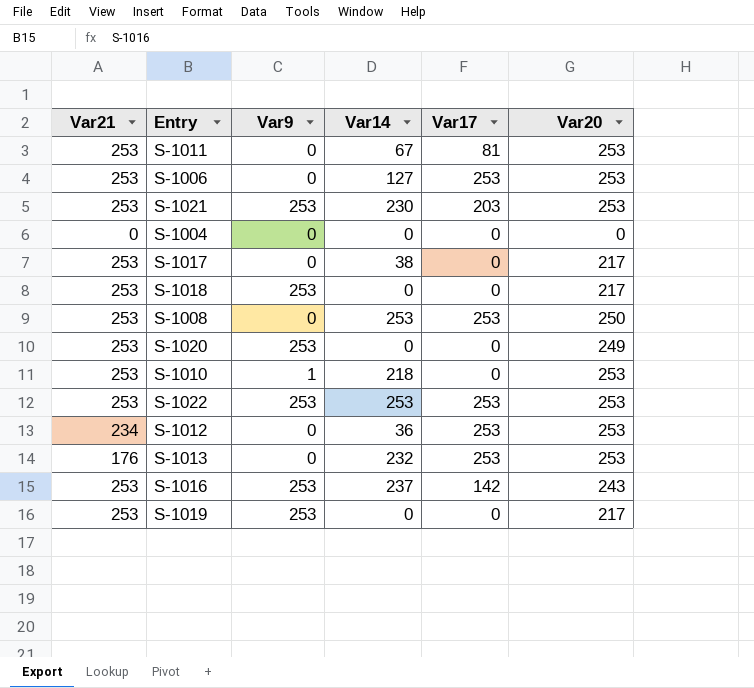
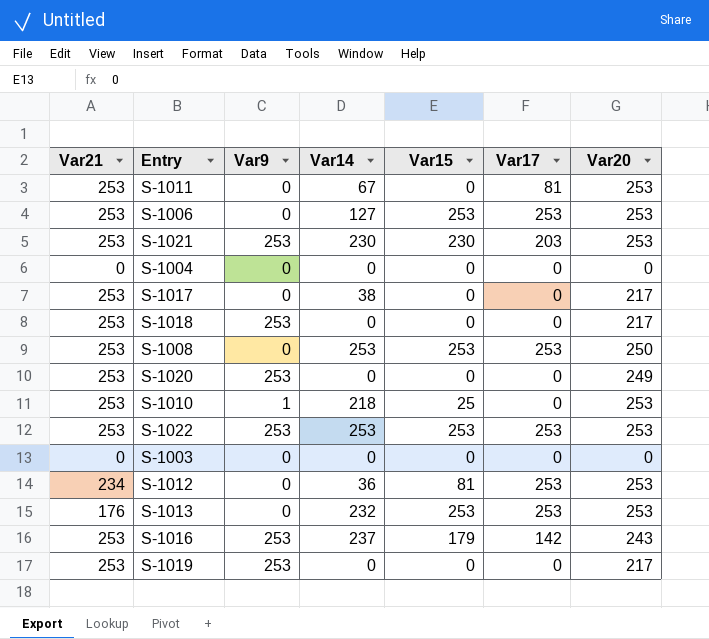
column Var15 | position: none -> 5
row S-1003: none -> 0 | 0 | 0 | 0 | 0 | 0

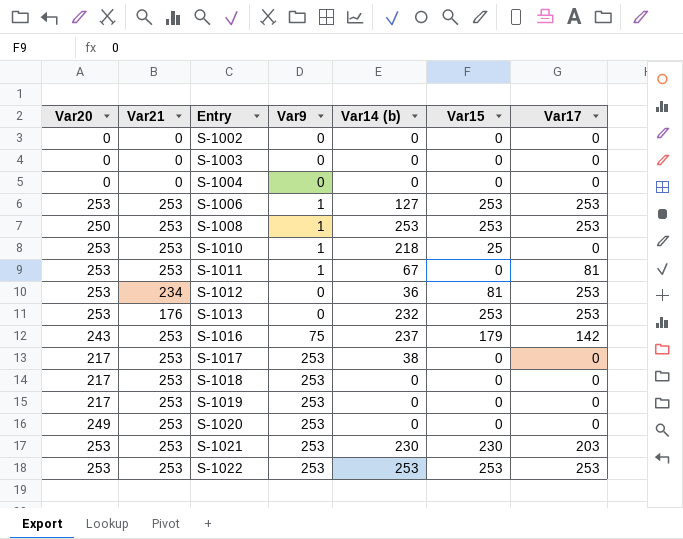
row order: none -> Entry ascending
column Var20 | position: 7 -> 1
column name: Var14 -> Var14 (b)
row S-1002: none -> 0 | 0 | 0 | 0 | 0 | 0
S-1006 | Var9: 0 -> 1
S-1008 | Var9: 0 -> 1
S-1011 | Var9: 0 -> 1
S-1016 | Var9: 253 -> 75
S-1017 | Var9: 0 -> 253

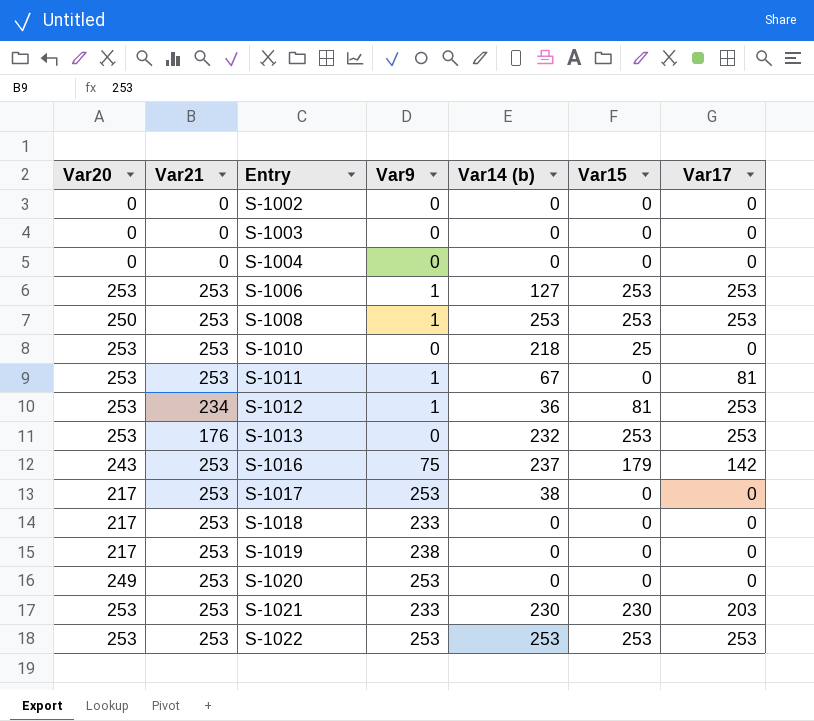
S-1010 | Var9: 1 -> 0
S-1012 | Var9: 0 -> 1
S-1018 | Var9: 253 -> 233
S-1019 | Var9: 253 -> 238
S-1021 | Var9: 253 -> 233

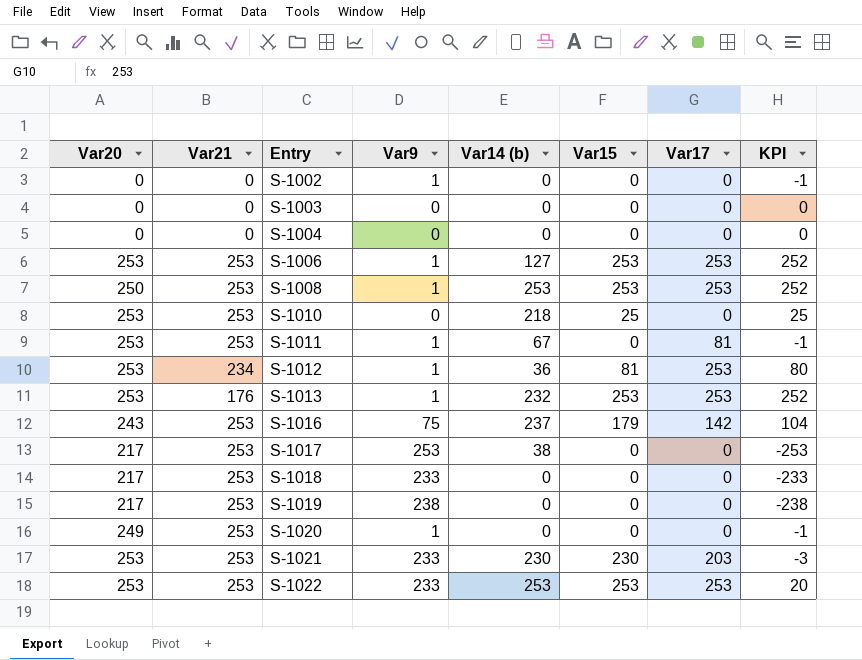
column KPI | formula: none -> [Var15] - [Var9]
S-1002 | Var9: 0 -> 1
S-1013 | Var9: 0 -> 1
S-1020 | Var9: 253 -> 1
S-1022 | Var9: 253 -> 233

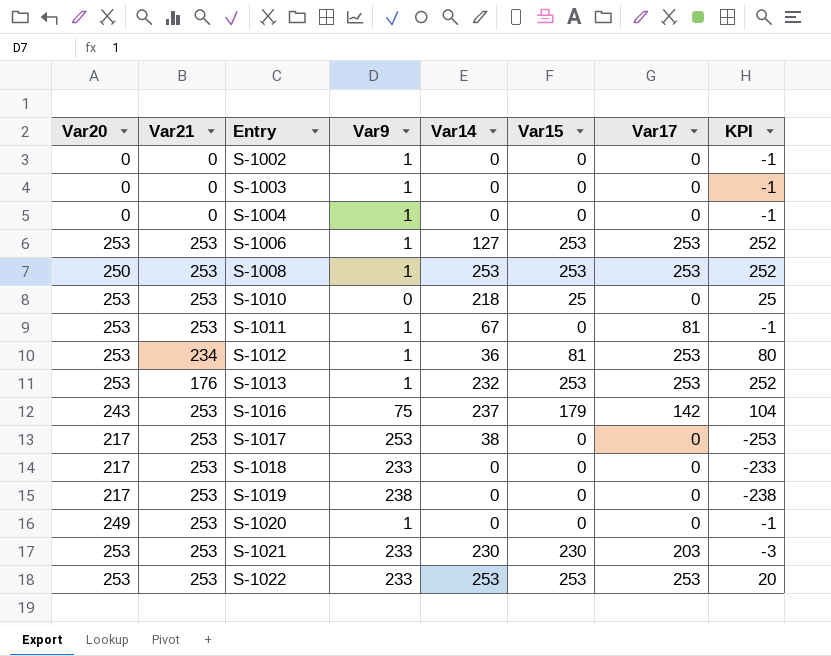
column name: Var14 (b) -> Var14
S-1003 | Var9: 0 -> 1
S-1003 | KPI: 0 -> -1
S-1004 | Var9: 0 -> 1
S-1004 | KPI: 0 -> -1

